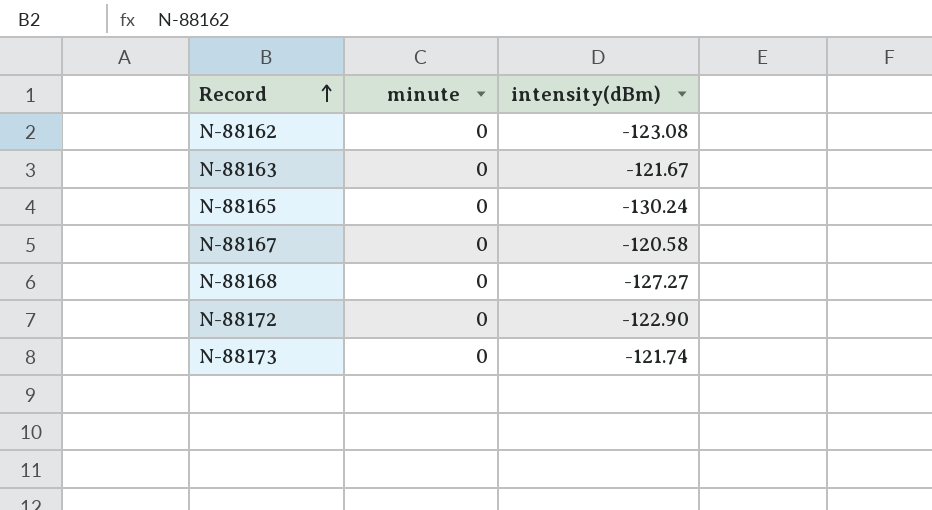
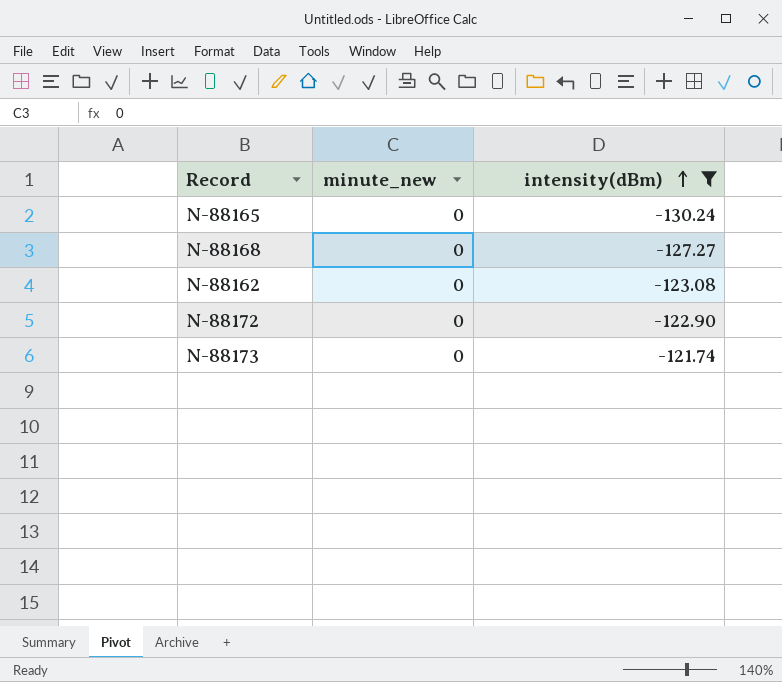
filter: none -> intensity(dBm) <= -121.74
row order: Record ascending -> intensity(dBm) ascending
column name: minute -> minute_new

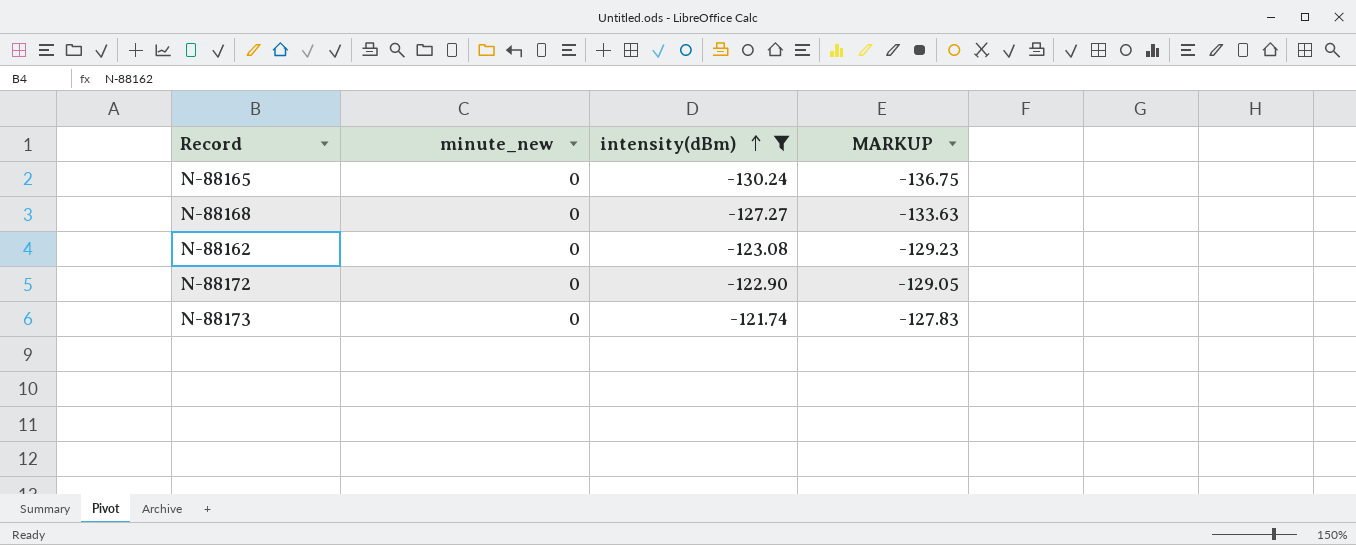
column MARKUP | formula: none -> [intensity(dBm)] * 1.05

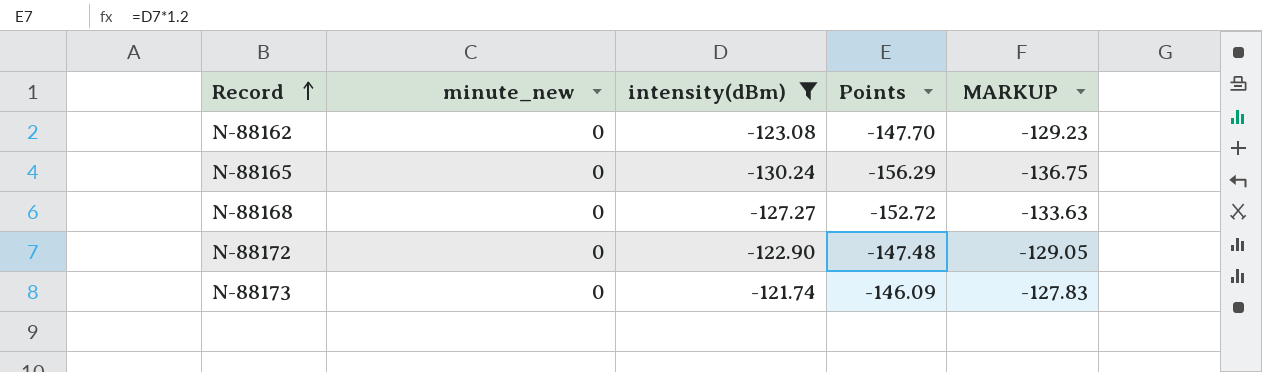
row order: intensity(dBm) ascending -> Record ascending
column Points | formula: none -> [intensity(dBm)] * 1.2

